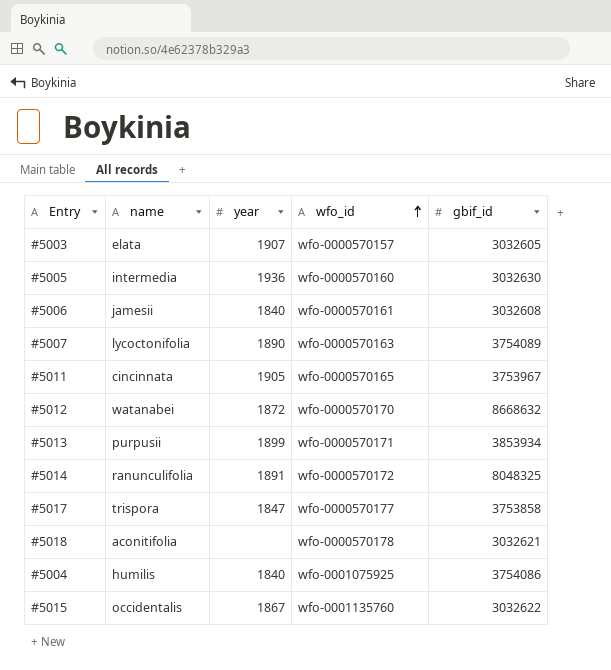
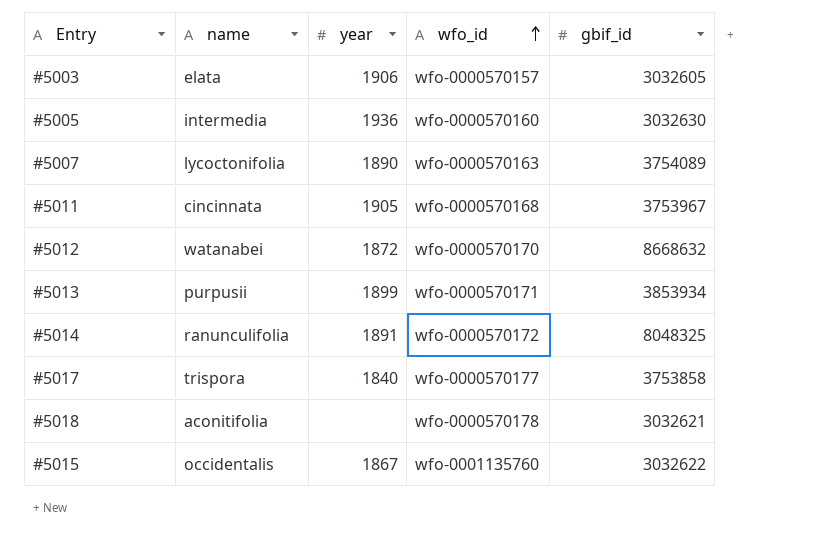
row #5006: jamesii | 1840 | wfo-0000570161 | 3032608 -> none
row #5004: humilis | 1840 | wfo-0001075925 | 3754086 -> none
#5003 | year: 1907 -> 1906
#5011 | wfo_id: wfo-0000570165 -> wfo-0000570168
#5017 | year: 1847 -> 1840

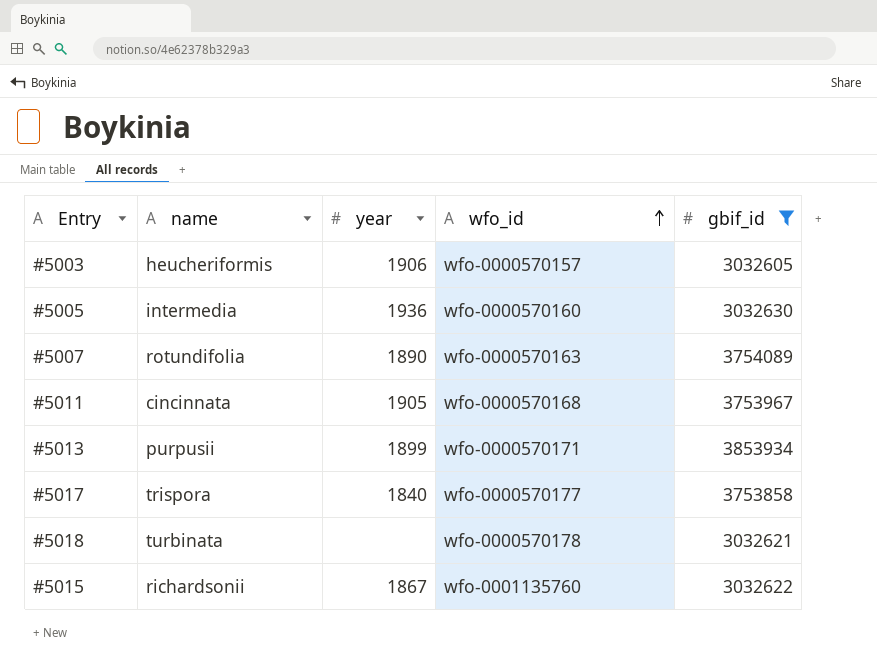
filter: none -> gbif_id <= 3853934
#5003 | name: elata -> heucheriformis
#5007 | name: lycoctonifolia -> rotundifolia
#5018 | name: aconitifolia -> turbinata
#5015 | name: occidentalis -> richardsonii

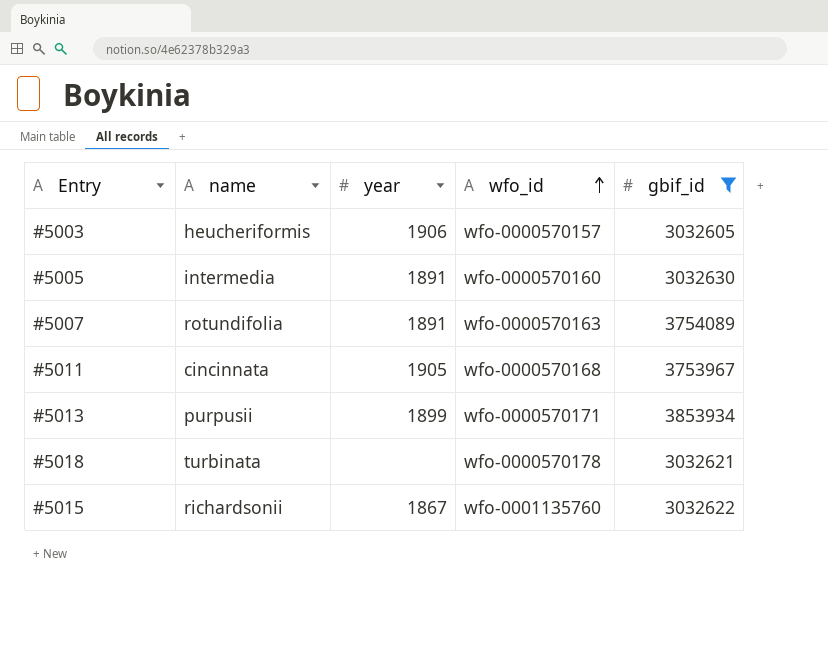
row #5017: trispora | 1840 | wfo-0000570177 | 3753858 -> none
#5005 | year: 1936 -> 1891
#5007 | year: 1890 -> 1891

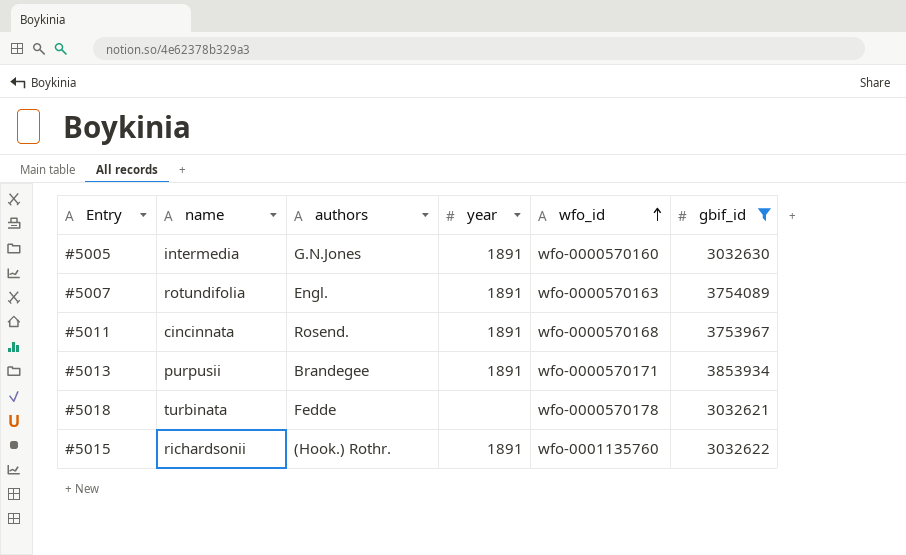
column authors | position: none -> 3
row #5003: heucheriformis | 1906 | wfo-0000570157 | 3032605 -> none
#5011 | year: 1905 -> 1891
#5013 | year: 1899 -> 1891
#5015 | year: 1867 -> 1891

